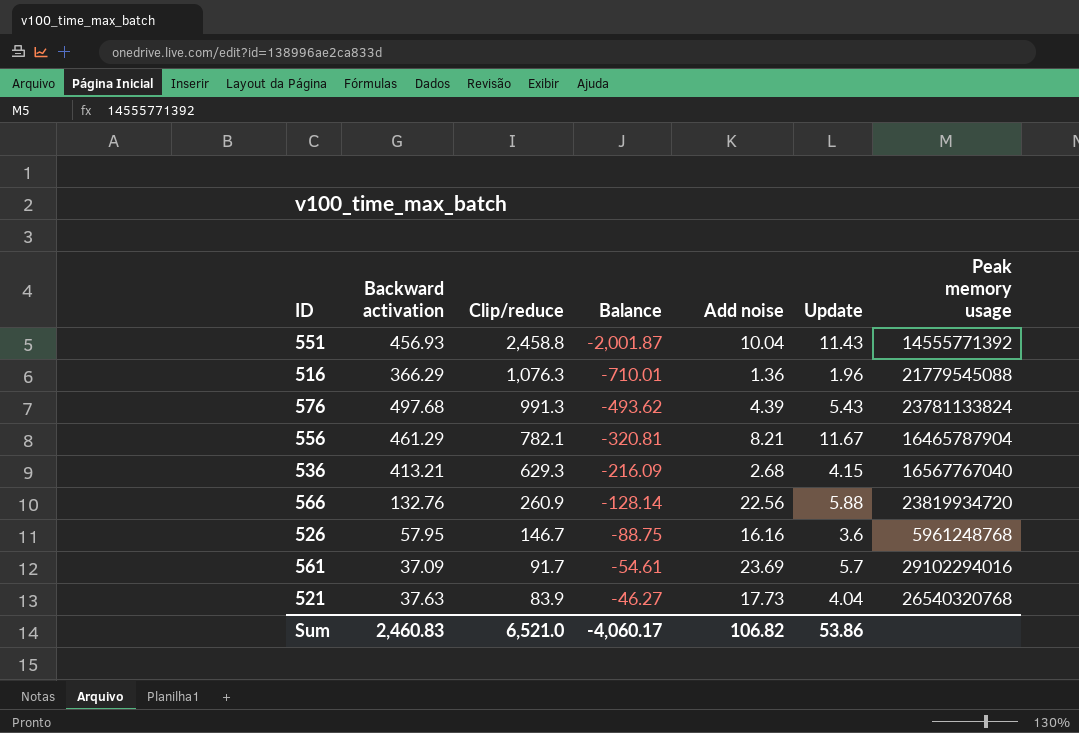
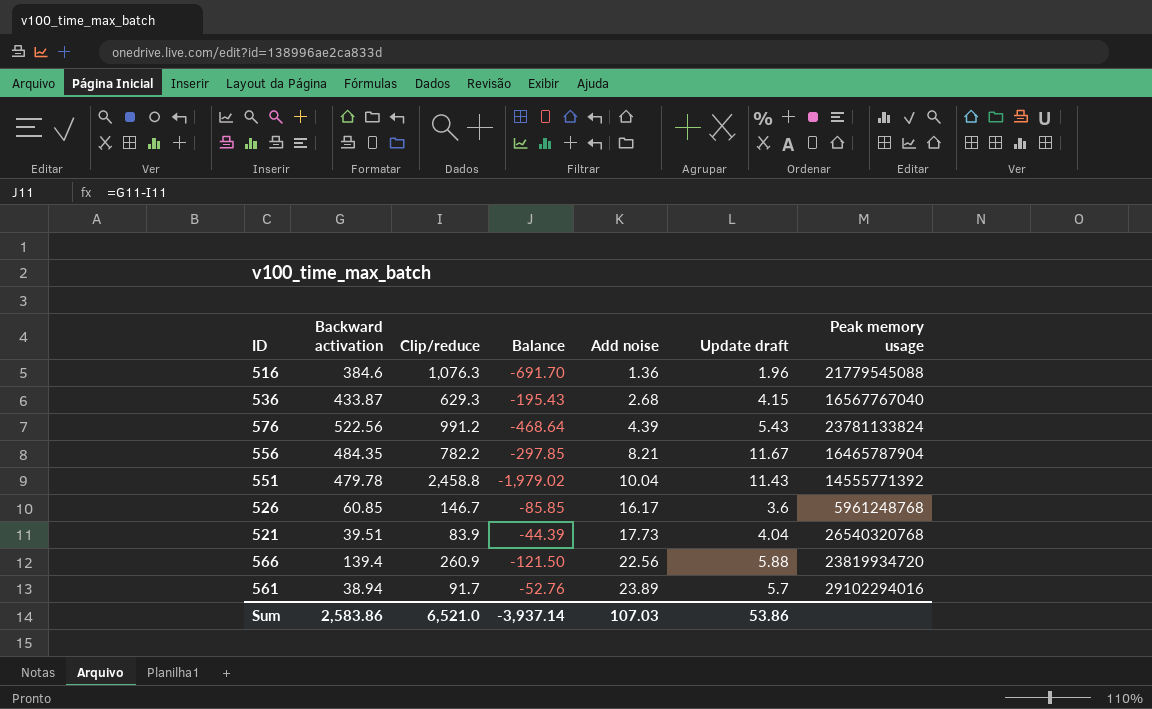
row order: Clip/reduce descending -> Add noise ascending
column name: Update -> Update draft
516 | Backward activation: 366.29 -> 384.6
516 | Balance: -710.01 -> -691.70
536 | Backward activation: 413.21 -> 433.87
536 | Balance: -216.09 -> -195.43
576 | Backward activation: 497.68 -> 522.56
576 | Clip/reduce: 991.3 -> 991.2
576 | Balance: -493.62 -> -468.64
556 | Backward activation: 461.29 -> 484.35
556 | Clip/reduce: 782.1 -> 782.2
556 | Balance: -320.81 -> -297.85
551 | Backward activation: 456.93 -> 479.78
551 | Balance: -2,001.87 -> -1,979.02
526 | Backward activation: 57.95 -> 60.85
526 | Balance: -88.75 -> -85.85
526 | Add noise: 16.16 -> 16.17
521 | Backward activation: 37.63 -> 39.51
521 | Balance: -46.27 -> -44.39
566 | Backward activation: 132.76 -> 139.4
566 | Balance: -128.14 -> -121.50
561 | Backward activation: 37.09 -> 38.94
561 | Balance: -54.61 -> -52.76
561 | Add noise: 23.69 -> 23.89
Sum | Backward activation: 2,460.83 -> 2,583.86
Sum | Balance: -4,060.17 -> -3,937.14
Sum | Add noise: 106.82 -> 107.03

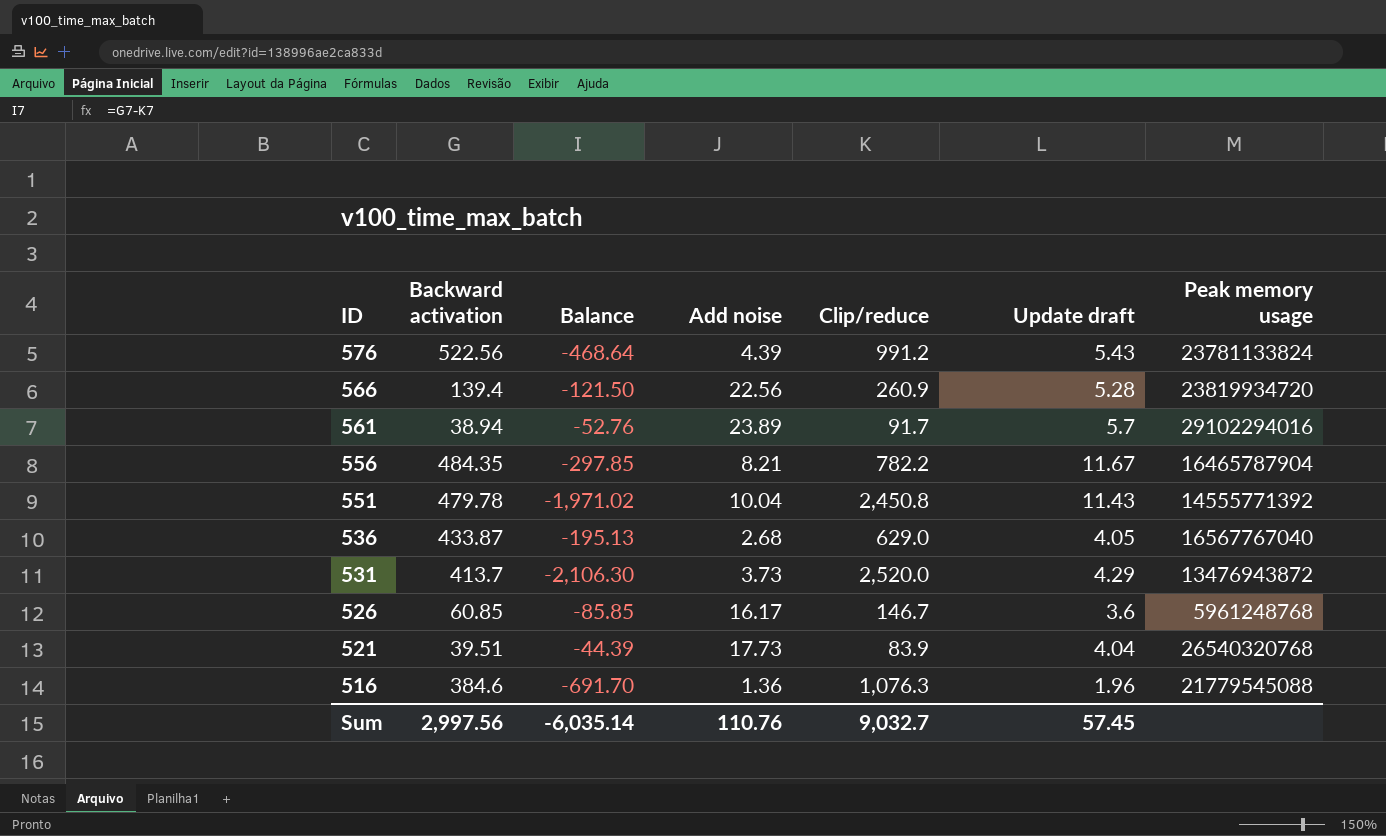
row order: Add noise ascending -> ID descending
column Clip/reduce | position: 3 -> 5
566 | Update draft: 5.88 -> 5.28
551 | Balance: -1,979.02 -> -1,971.02
551 | Clip/reduce: 2,458.8 -> 2,450.8
536 | Balance: -195.43 -> -195.13
536 | Clip/reduce: 629.3 -> 629.0
536 | Update draft: 4.15 -> 4.05
row 531: none -> 413.7 | -2,106.30 | 3.73 | 2,520.0 | 4.29 | 13476943872
Sum | Backward activation: 2,583.86 -> 2,997.56
Sum | Balance: -3,937.14 -> -6,035.14
Sum | Add noise: 107.03 -> 110.76
Sum | Clip/reduce: 6,521.0 -> 9,032.7
Sum | Update draft: 53.86 -> 57.45

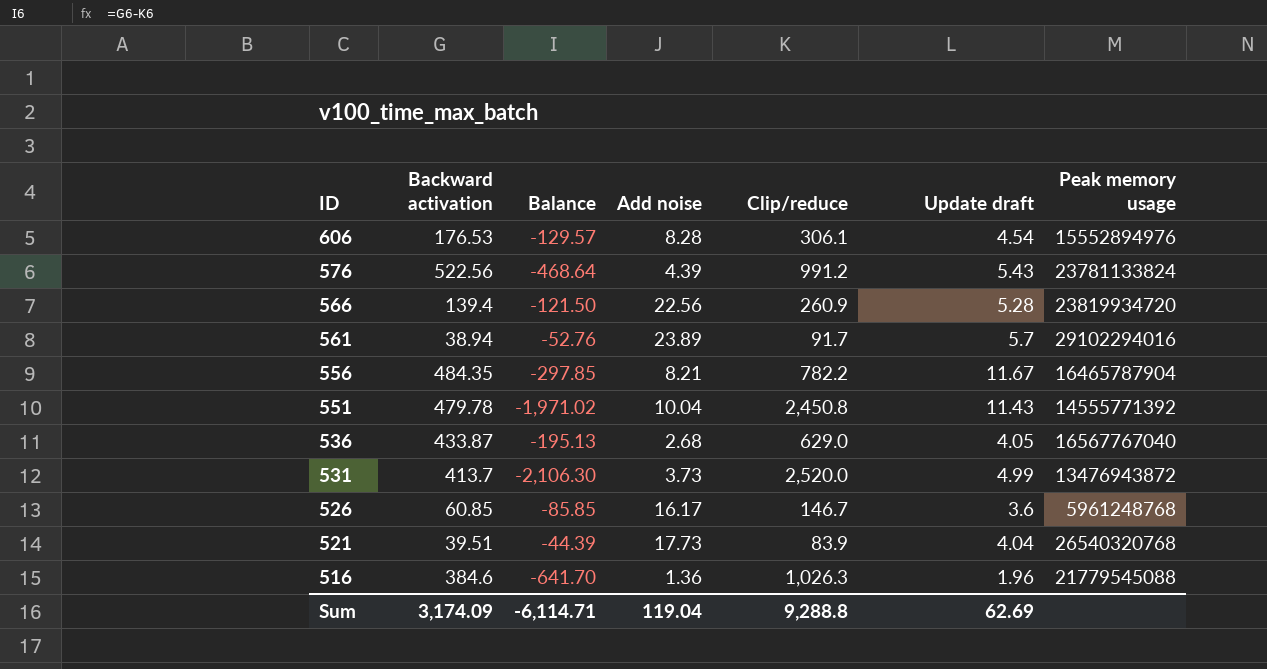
row 606: none -> 176.53 | -129.57 | 8.28 | 306.1 | 4.54 | 15552894976
531 | Update draft: 4.29 -> 4.99
516 | Balance: -691.70 -> -641.70
516 | Clip/reduce: 1,076.3 -> 1,026.3
Sum | Backward activation: 2,997.56 -> 3,174.09
Sum | Balance: -6,035.14 -> -6,114.71
Sum | Add noise: 110.76 -> 119.04
Sum | Clip/reduce: 9,032.7 -> 9,288.8
Sum | Update draft: 57.45 -> 62.69

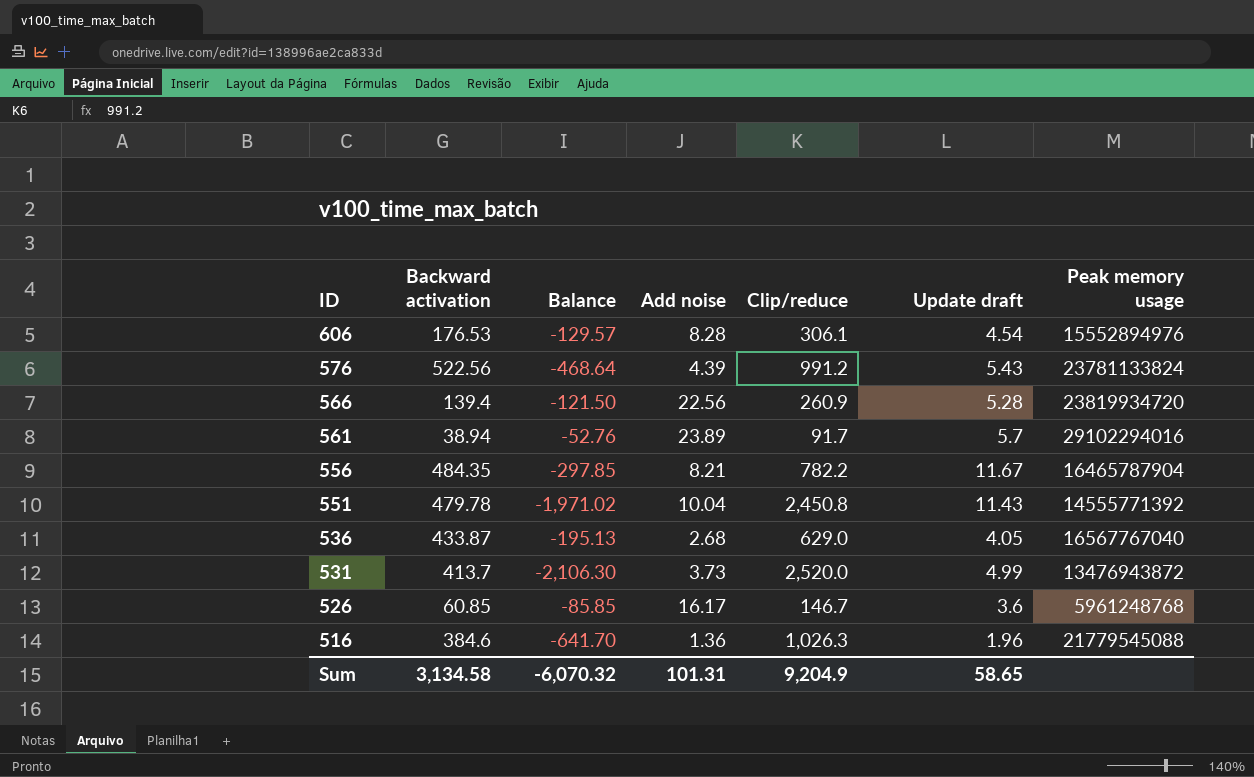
row 521: 39.51 | -44.39 | 17.73 | 83.9 | 4.04 | 26540320768 -> none
Sum | Backward activation: 3,174.09 -> 3,134.58
Sum | Balance: -6,114.71 -> -6,070.32
Sum | Add noise: 119.04 -> 101.31
Sum | Clip/reduce: 9,288.8 -> 9,204.9
Sum | Update draft: 62.69 -> 58.65

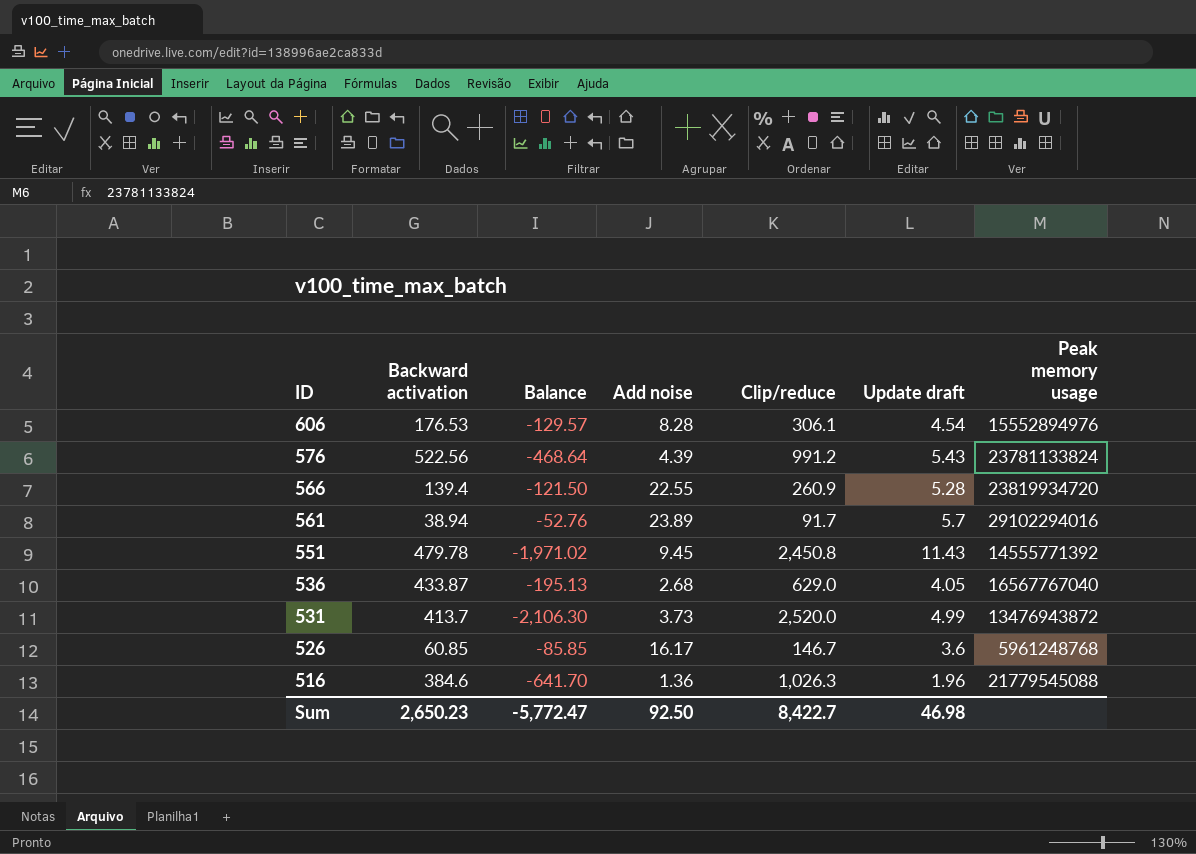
row 556: 484.35 | -297.85 | 8.21 | 782.2 | 11.67 | 16465787904 -> none
566 | Add noise: 22.56 -> 22.55
551 | Add noise: 10.04 -> 9.45
Sum | Backward activation: 3,134.58 -> 2,650.23
Sum | Balance: -6,070.32 -> -5,772.47
Sum | Add noise: 101.31 -> 92.50
Sum | Clip/reduce: 9,204.9 -> 8,422.7
Sum | Update draft: 58.65 -> 46.98

